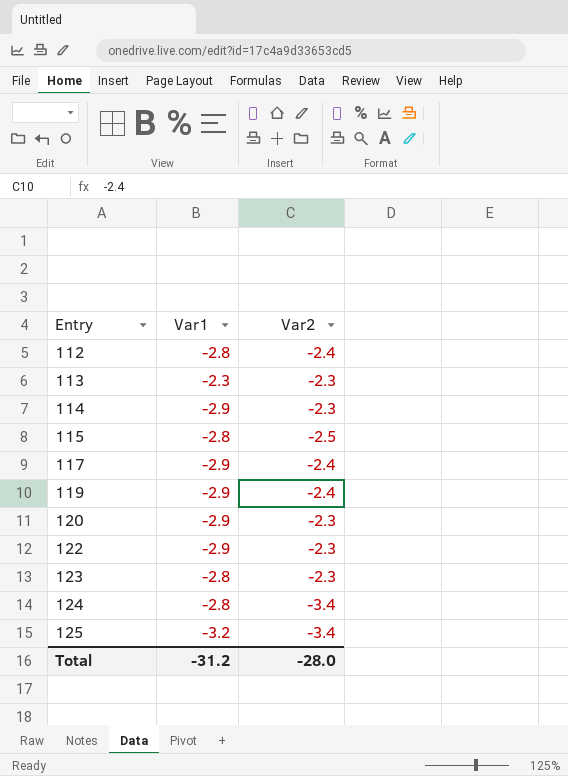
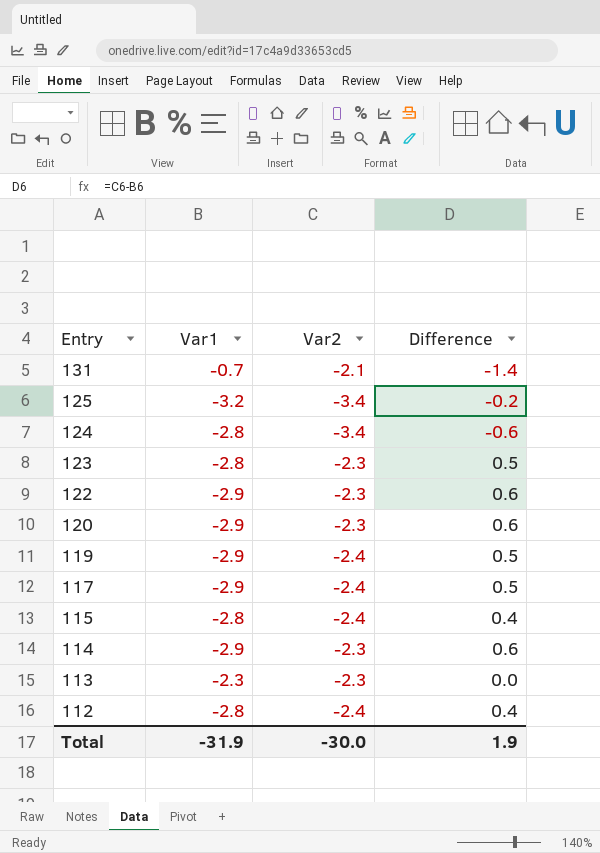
row order: Entry ascending -> Entry descending
column Difference | formula: none -> [Var2] - [Var1]
row 131: none -> -0.7 | -2.1 | -1.4
115 | Var2: -2.5 -> -2.4
Total | Var1: -31.2 -> -31.9
Total | Var2: -28.0 -> -30.0

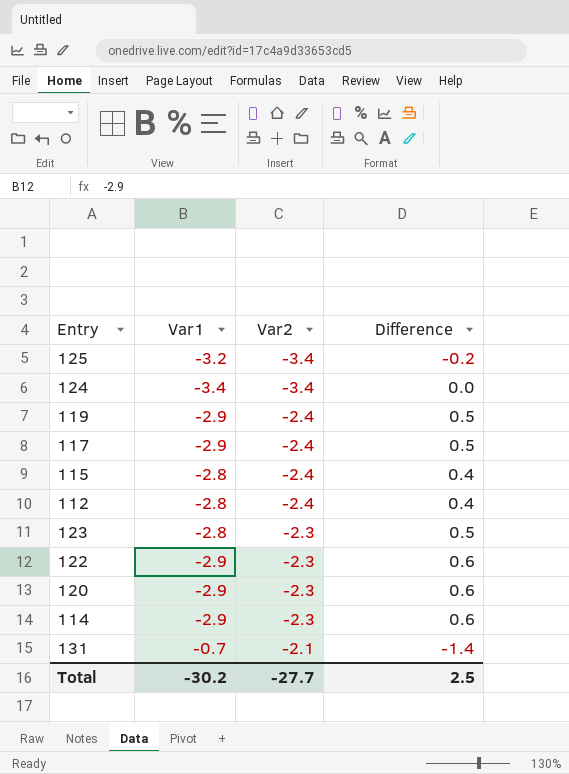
row order: Entry descending -> Var2 ascending
row 113: -2.3 | -2.3 | 0.0 -> none
124 | Var1: -2.8 -> -3.4
124 | Difference: -0.6 -> 0.0
Total | Var1: -31.9 -> -30.2
Total | Var2: -30.0 -> -27.7
Total | Difference: 1.9 -> 2.5

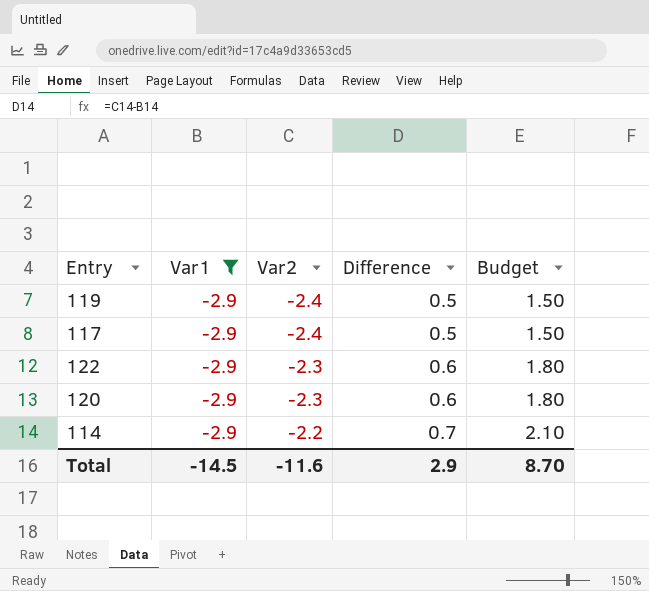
filter: none -> Var1 = -2.9
column Budget | formula: none -> [Difference] * 3
114 | Var2: -2.3 -> -2.2
114 | Difference: 0.6 -> 0.7
Total | Var1: -30.2 -> -14.5
Total | Var2: -27.7 -> -11.6
Total | Difference: 2.5 -> 2.9

